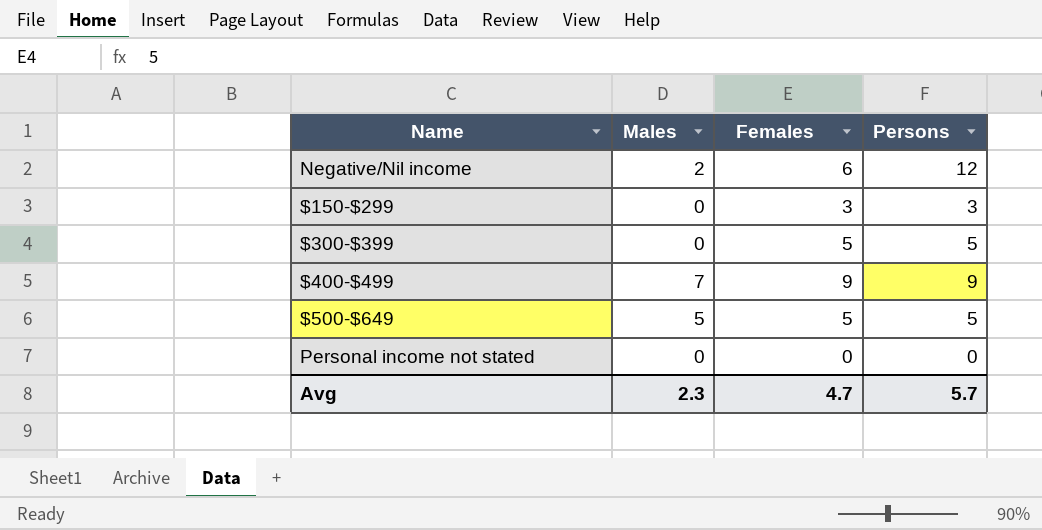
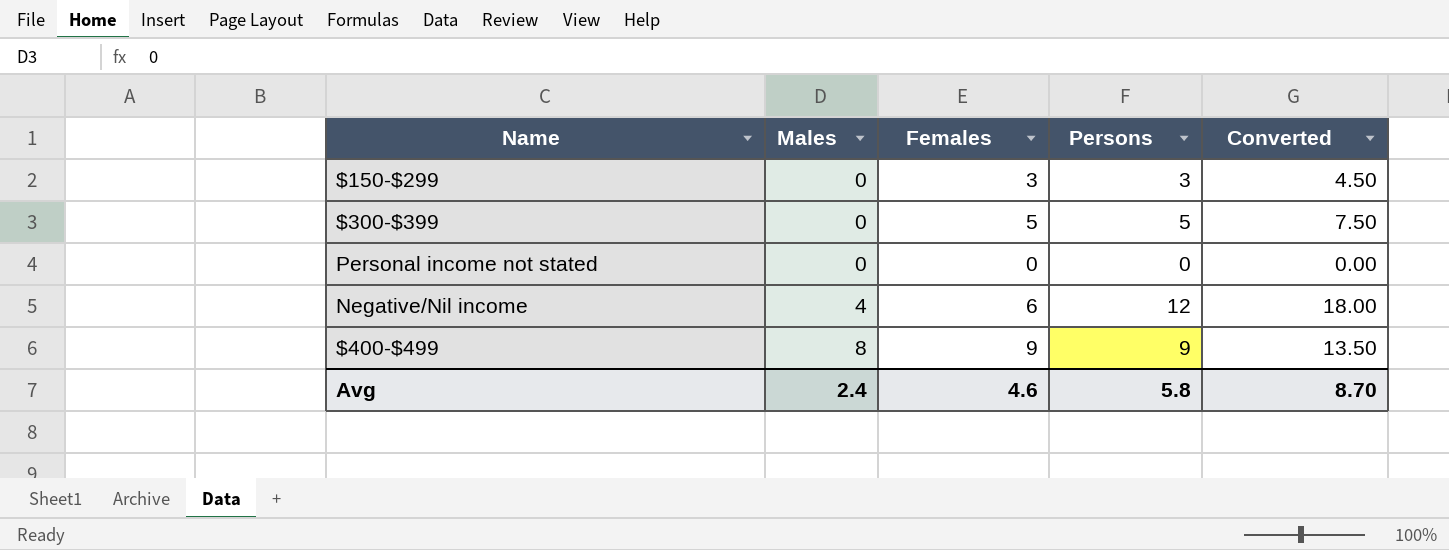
row order: none -> Males ascending
column Converted | formula: none -> [Persons] * 1.5
row $500-$649: 5 | 5 | 5 -> none
Negative/Nil income | Males: 2 -> 4
$400-$499 | Males: 7 -> 8
Avg | Males: 2.3 -> 2.4
Avg | Females: 4.7 -> 4.6
Avg | Persons: 5.7 -> 5.8

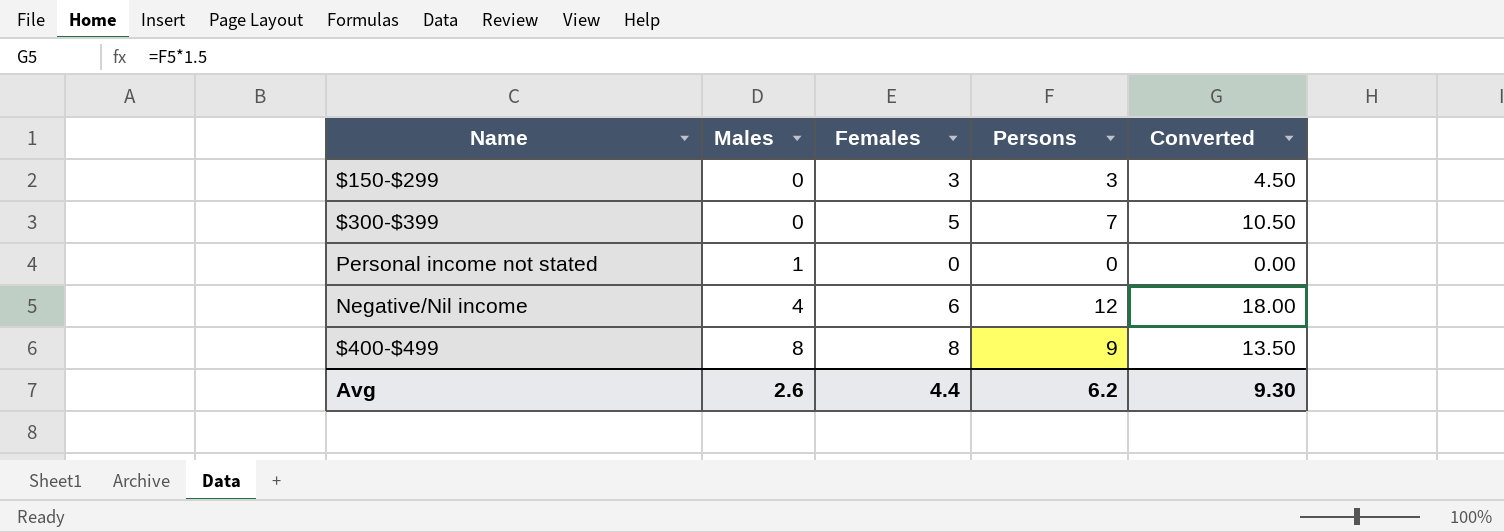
$300-$399 | Persons: 5 -> 7
$300-$399 | Converted: 7.50 -> 10.50
Personal income not stated | Males: 0 -> 1
$400-$499 | Females: 9 -> 8
Avg | Males: 2.4 -> 2.6
Avg | Females: 4.6 -> 4.4
Avg | Persons: 5.8 -> 6.2
Avg | Converted: 8.70 -> 9.30

